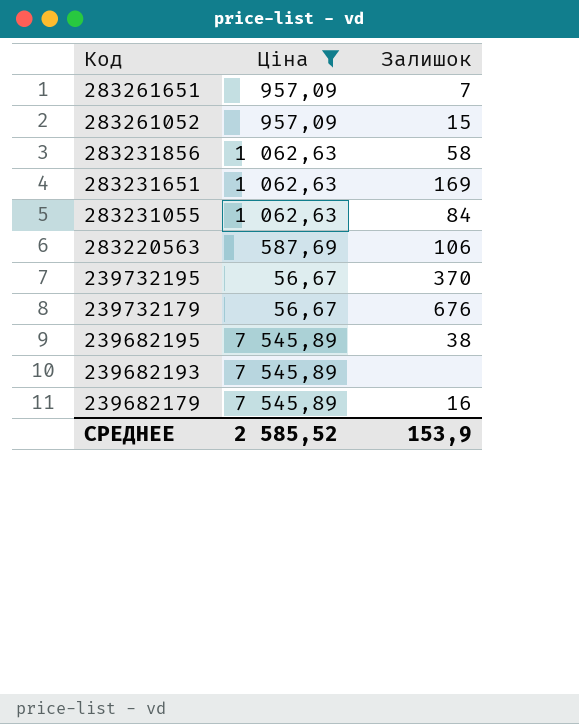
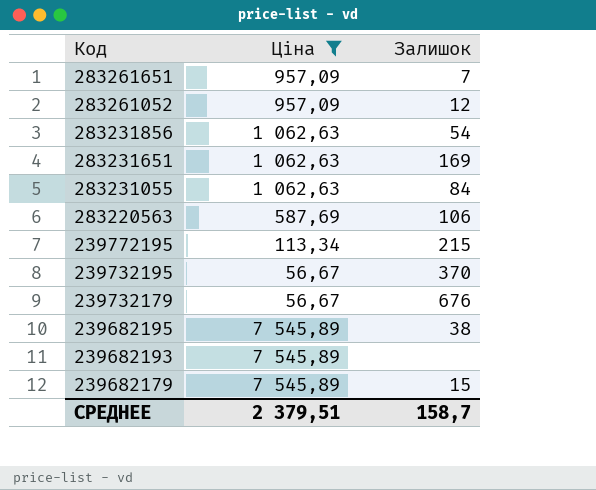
283261052 | Залишок: 15 -> 12
283231856 | Залишок: 58 -> 54
row 239772195: none -> 113,34 | 215
239682179 | Залишок: 16 -> 15
СРЕДНЕЕ | Ціна: 2 585,52 -> 2 379,51
СРЕДНЕЕ | Залишок: 153,9 -> 158,7

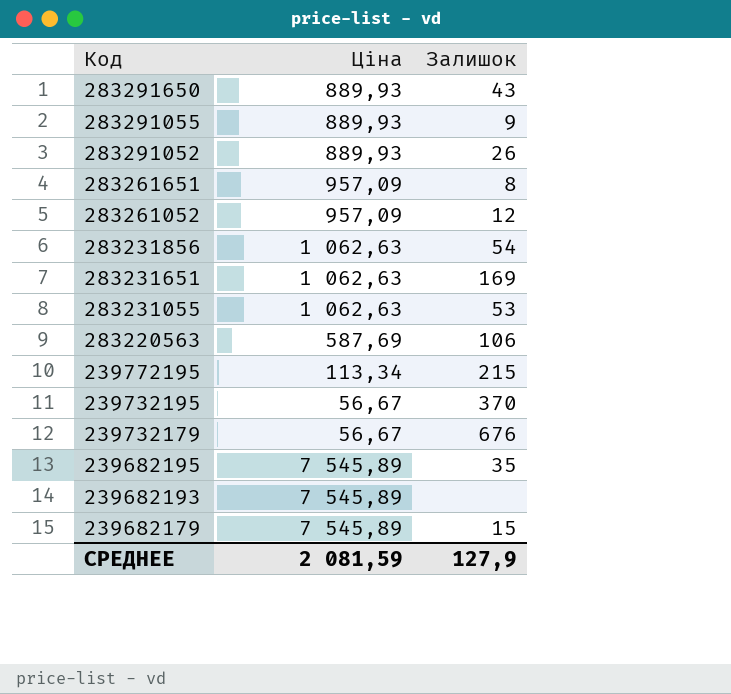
filter: Ціна != 889,93 -> none
283261651 | Залишок: 7 -> 8
283231055 | Залишок: 84 -> 53
239682195 | Залишок: 38 -> 35
СРЕДНЕЕ | Ціна: 2 379,51 -> 2 081,59
СРЕДНЕЕ | Залишок: 158,7 -> 127,9

